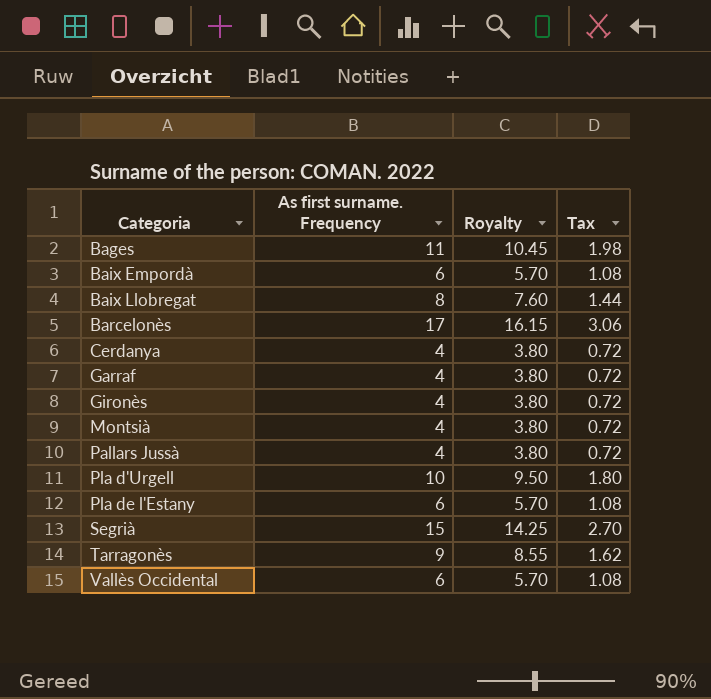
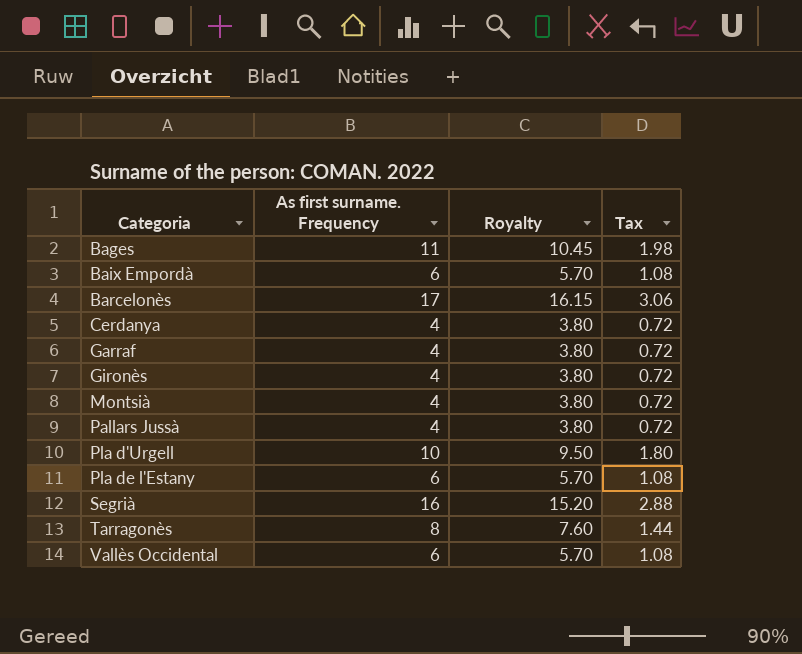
row Baix Llobregat: 8 | 7.60 | 1.44 -> none
Segrià | As first surname. Frequency: 15 -> 16
Segrià | Royalty: 14.25 -> 15.20
Segrià | Tax: 2.70 -> 2.88
Tarragonès | As first surname. Frequency: 9 -> 8
Tarragonès | Royalty: 8.55 -> 7.60
Tarragonès | Tax: 1.62 -> 1.44

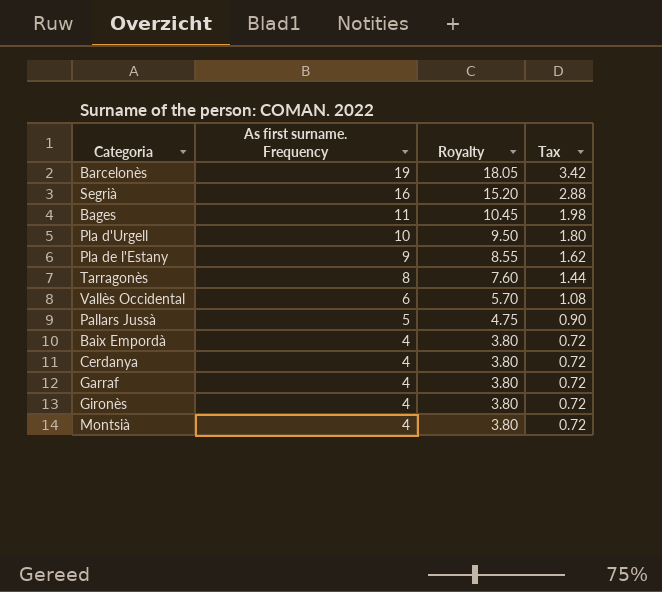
row order: Categoria ascending -> As first surname. Frequency descending
Barcelonès | As first surname. Frequency: 17 -> 19
Barcelonès | Royalty: 16.15 -> 18.05
Barcelonès | Tax: 3.06 -> 3.42
Pla de l'Estany | As first surname. Frequency: 6 -> 9
Pla de l'Estany | Royalty: 5.70 -> 8.55
Pla de l'Estany | Tax: 1.08 -> 1.62
Pallars Jussà | As first surname. Frequency: 4 -> 5
Pallars Jussà | Royalty: 3.80 -> 4.75
Pallars Jussà | Tax: 0.72 -> 0.90
Baix Empordà | As first surname. Frequency: 6 -> 4
Baix Empordà | Royalty: 5.70 -> 3.80
Baix Empordà | Tax: 1.08 -> 0.72

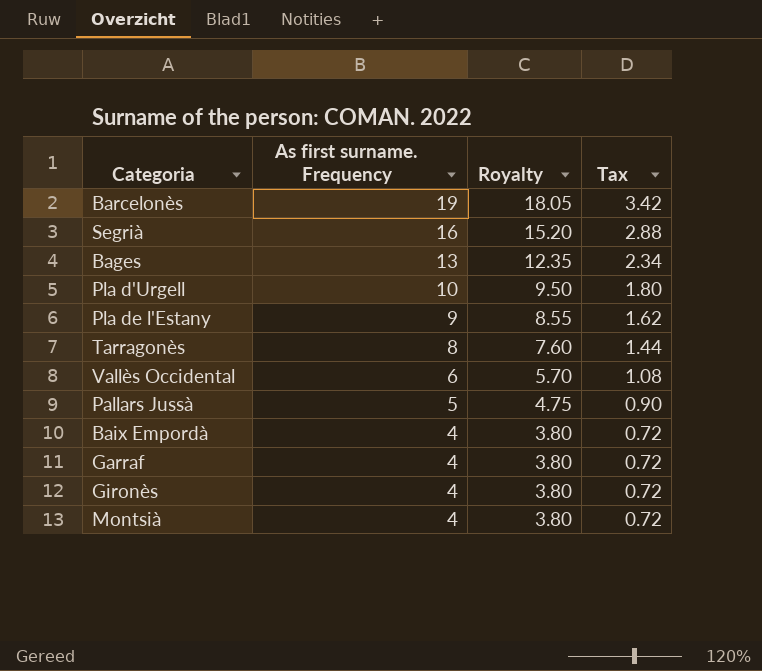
row Cerdanya: 4 | 3.80 | 0.72 -> none
Bages | As first surname. Frequency: 11 -> 13
Bages | Royalty: 10.45 -> 12.35
Bages | Tax: 1.98 -> 2.34

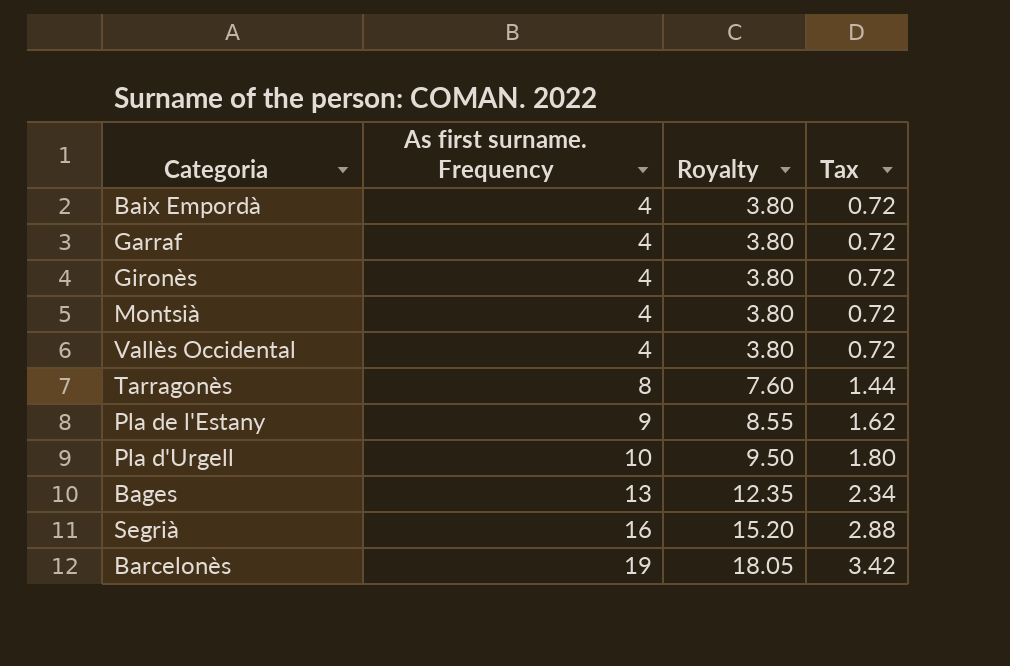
row order: As first surname. Frequency descending -> As first surname. Frequency ascending
row Pallars Jussà: 5 | 4.75 | 0.90 -> none
Vallès Occidental | As first surname. Frequency: 6 -> 4
Vallès Occidental | Royalty: 5.70 -> 3.80
Vallès Occidental | Tax: 1.08 -> 0.72

